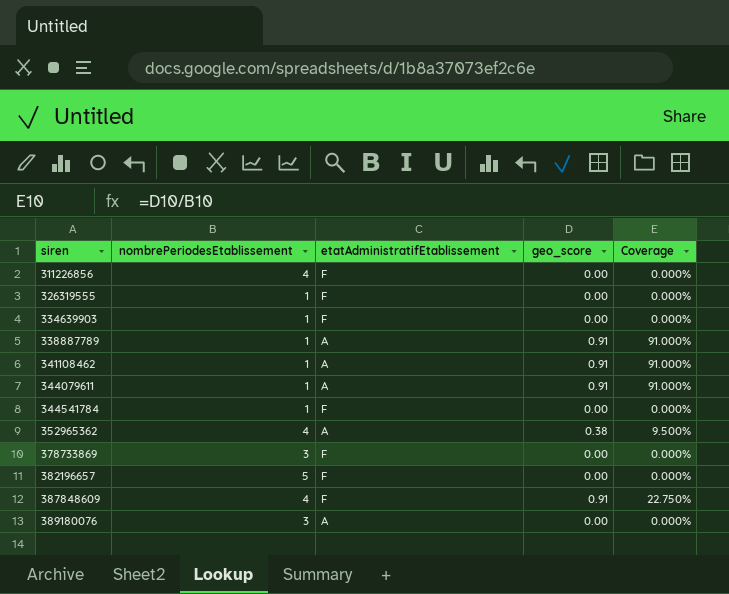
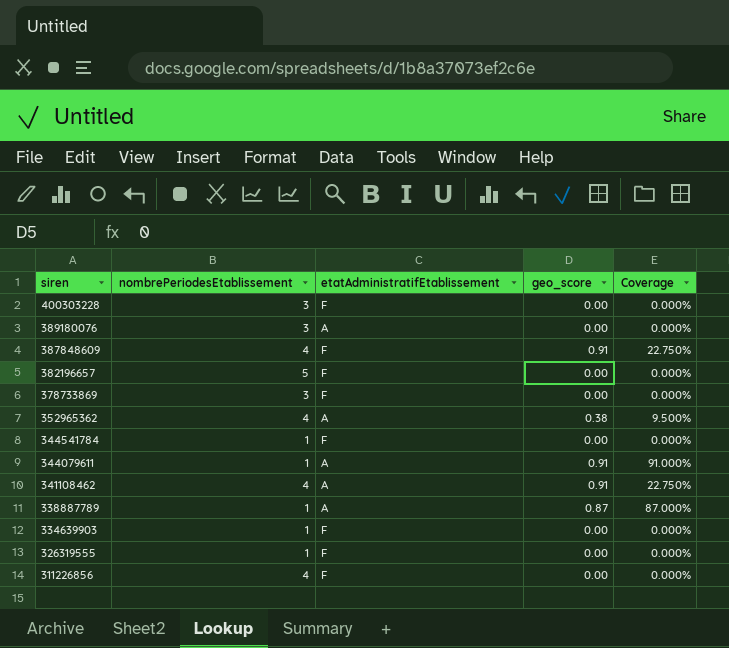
row order: siren ascending -> siren descending
row 400303228: none -> 3 | F | 0.00 | 0.000%
341108462 | nombrePeriodesEtablissement: 1 -> 4
341108462 | Coverage: 91.000% -> 22.750%
338887789 | geo_score: 0.91 -> 0.87
338887789 | Coverage: 91.000% -> 87.000%

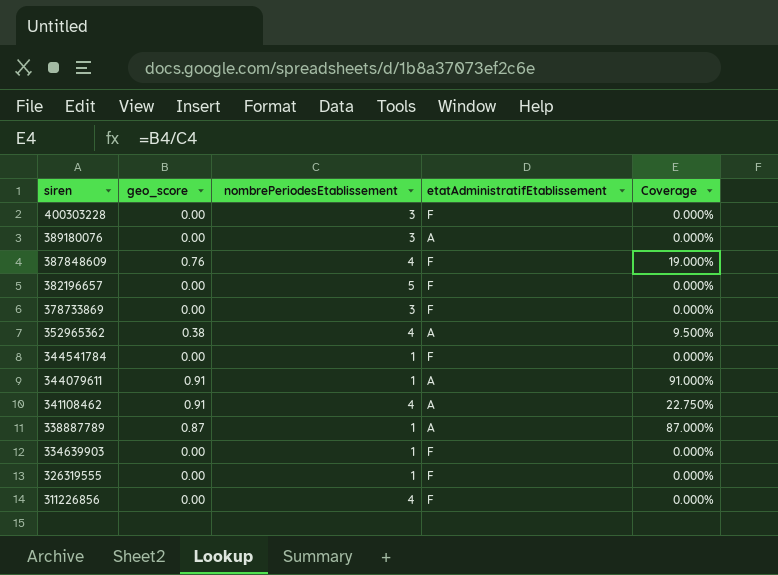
column geo_score | position: 4 -> 2
387848609 | geo_score: 0.91 -> 0.76
387848609 | Coverage: 22.750% -> 19.000%

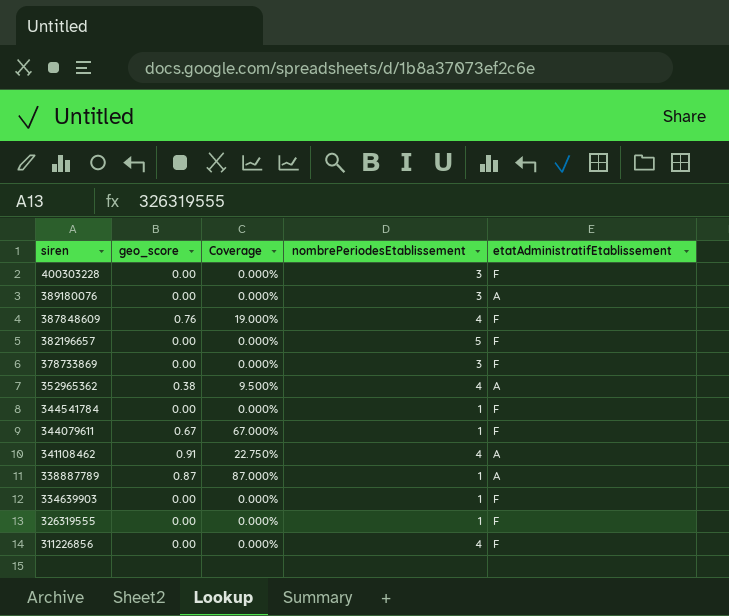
column Coverage | position: 5 -> 3
344079611 | geo_score: 0.91 -> 0.67
344079611 | Coverage: 91.000% -> 67.000%
344079611 | etatAdministratifEtablissement: A -> F

